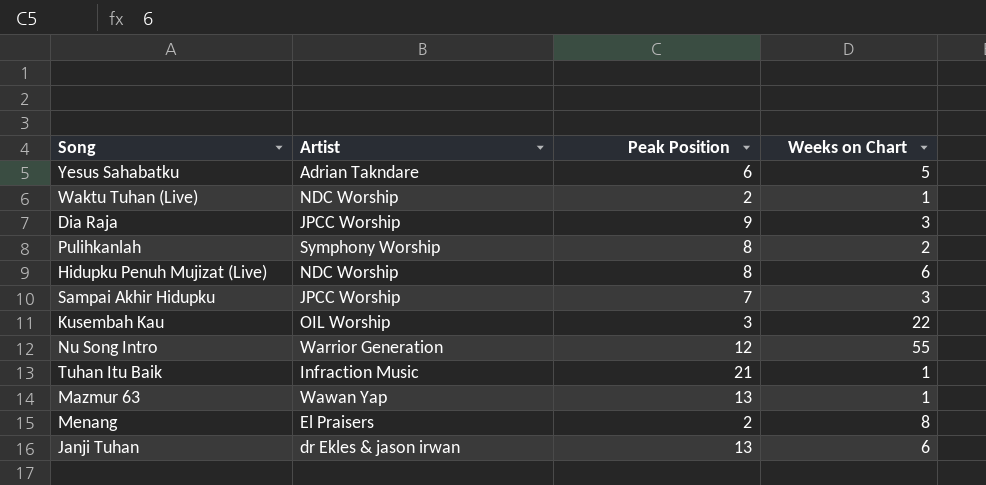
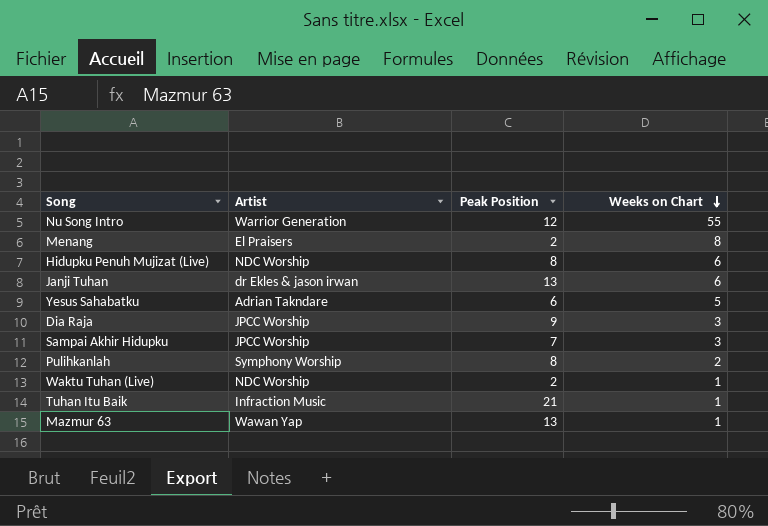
row order: none -> Weeks on Chart descending
row Kusembah Kau: OIL Worship | 3 | 22 -> none

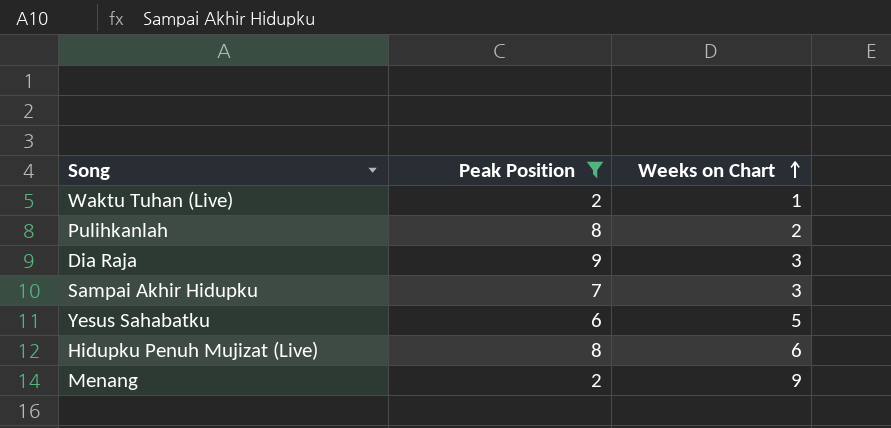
filter: none -> Peak Position <= 9
row order: Weeks on Chart descending -> Weeks on Chart ascending
column Artist | position: 2 -> none
Menang | Weeks on Chart: 8 -> 9

